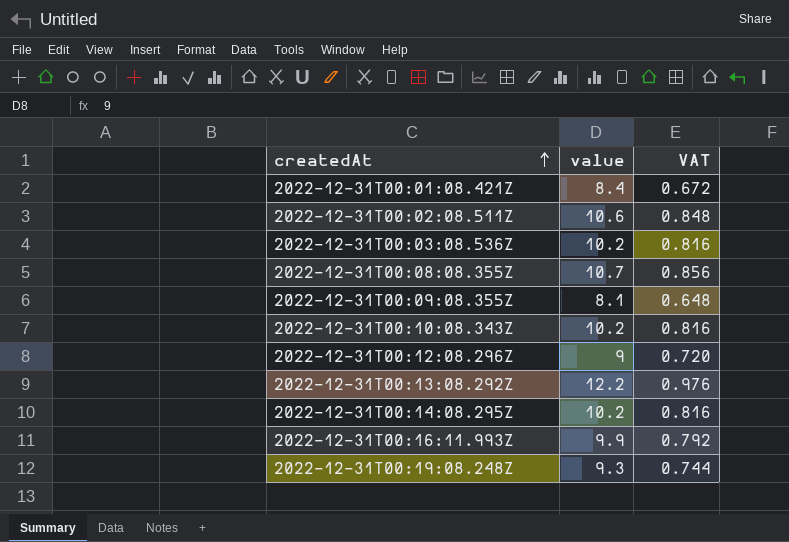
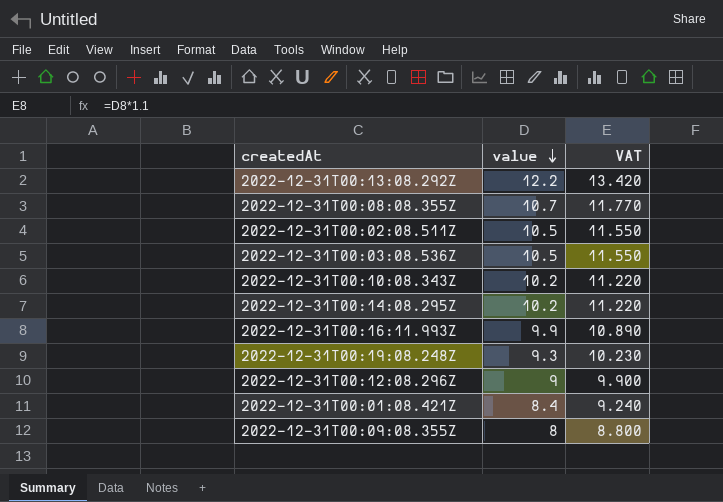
row order: createdAt ascending -> value descending
column VAT | formula: [value] * 0.08 -> [value] * 1.1
2022-12-31T00:02:08.511Z | value: 10.6 -> 10.5
2022-12-31T00:03:08.536Z | value: 10.2 -> 10.5
2022-12-31T00:09:08.355Z | value: 8.1 -> 8

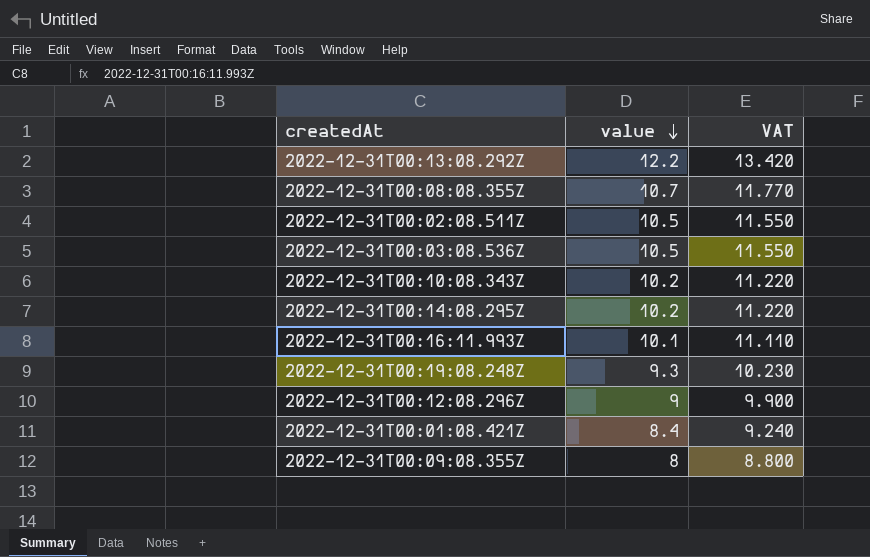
2022-12-31T00:16:11.993Z | value: 9.9 -> 10.1
2022-12-31T00:16:11.993Z | VAT: 10.890 -> 11.110

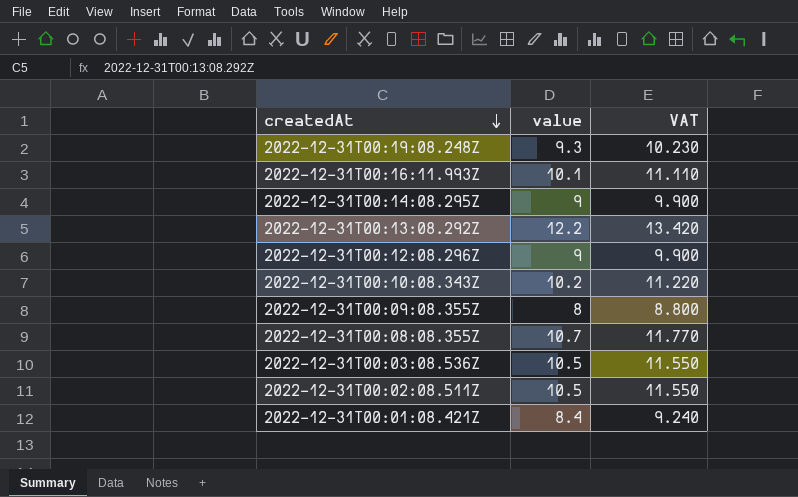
row order: value descending -> createdAt descending
2022-12-31T00:14:08.295Z | value: 10.2 -> 9
2022-12-31T00:14:08.295Z | VAT: 11.220 -> 9.900

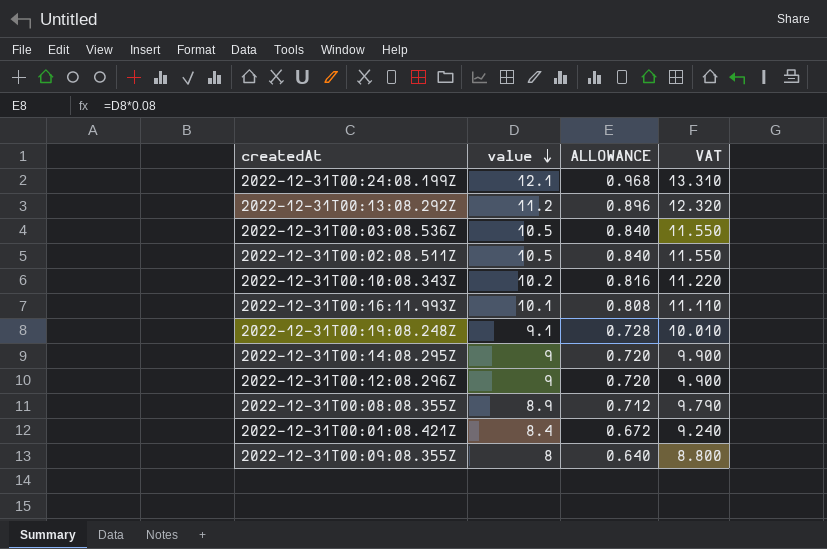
row order: createdAt descending -> value descending
column ALLOWANCE | formula: none -> [value] * 0.08
row 2022-12-31T00:24:08.199Z: none -> 12.1 | 0.968 | 13.310
2022-12-31T00:13:08.292Z | value: 12.2 -> 11.2
2022-12-31T00:13:08.292Z | VAT: 13.420 -> 12.320
2022-12-31T00:19:08.248Z | value: 9.3 -> 9.1
2022-12-31T00:19:08.248Z | VAT: 10.230 -> 10.010
2022-12-31T00:08:08.355Z | value: 10.7 -> 8.9
2022-12-31T00:08:08.355Z | VAT: 11.770 -> 9.790

